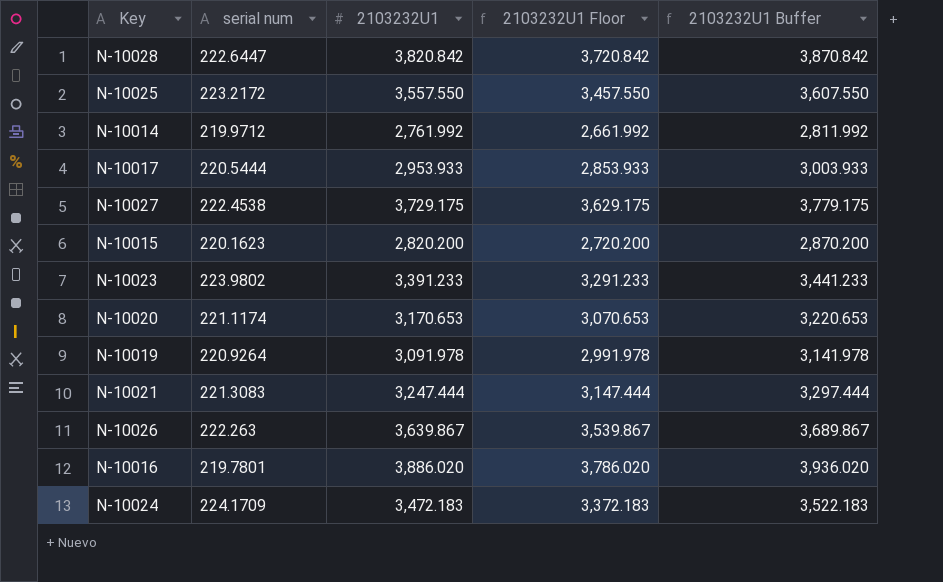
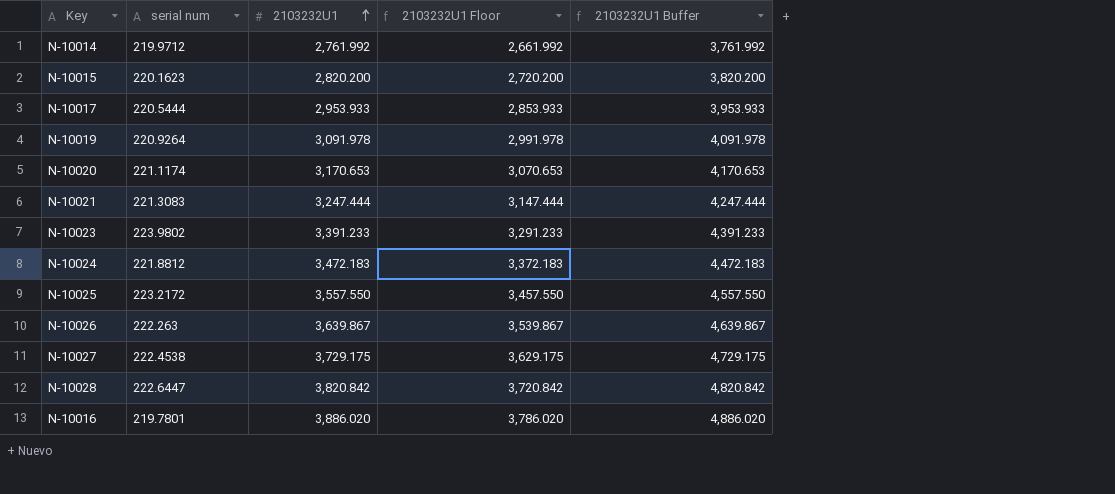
row order: none -> 2103232U1 ascending
column 2103232U1 Buffer | formula: [2103232U1] + 50 -> [2103232U1] + 1000
N-10024 | serial num: 224.1709 -> 221.8812

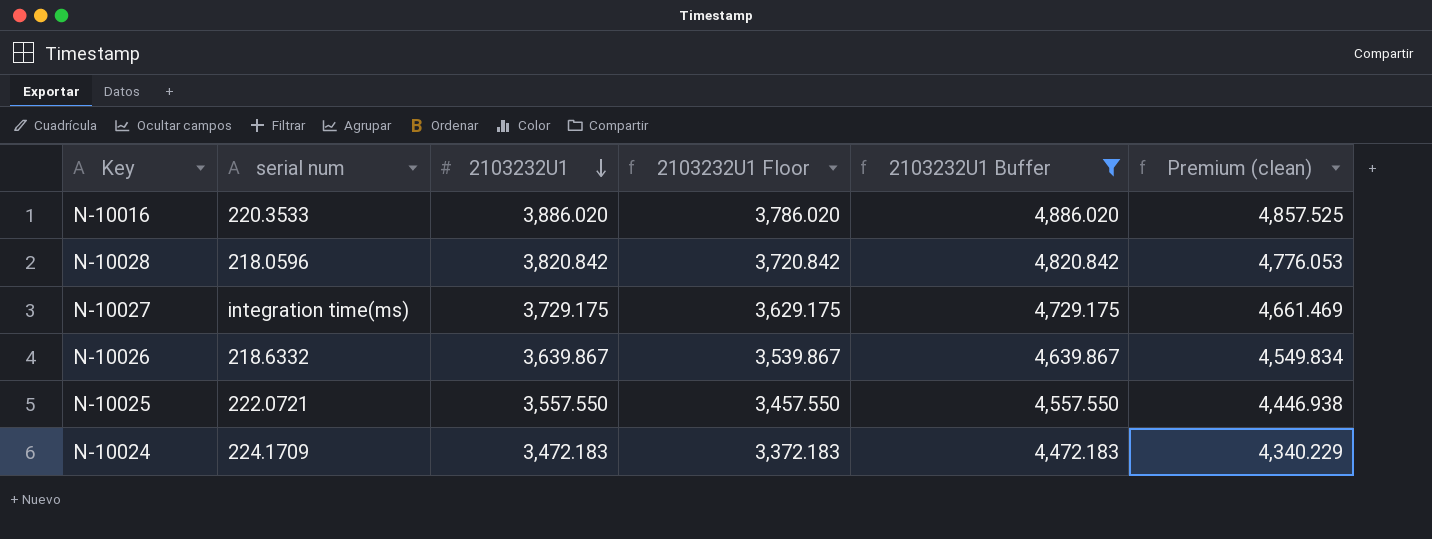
filter: none -> 2103232U1 Buffer >= 4,472.183
row order: 2103232U1 ascending -> 2103232U1 descending
column Premium (clean) | formula: none -> [2103232U1] * 1.25
N-10016 | serial num: 219.7801 -> 220.3533
N-10028 | serial num: 222.6447 -> 218.0596
N-10027 | serial num: 222.4538 -> integration time(ms)
N-10026 | serial num: 222.263 -> 218.6332
N-10025 | serial num: 223.2172 -> 222.0721
N-10024 | serial num: 221.8812 -> 224.1709

